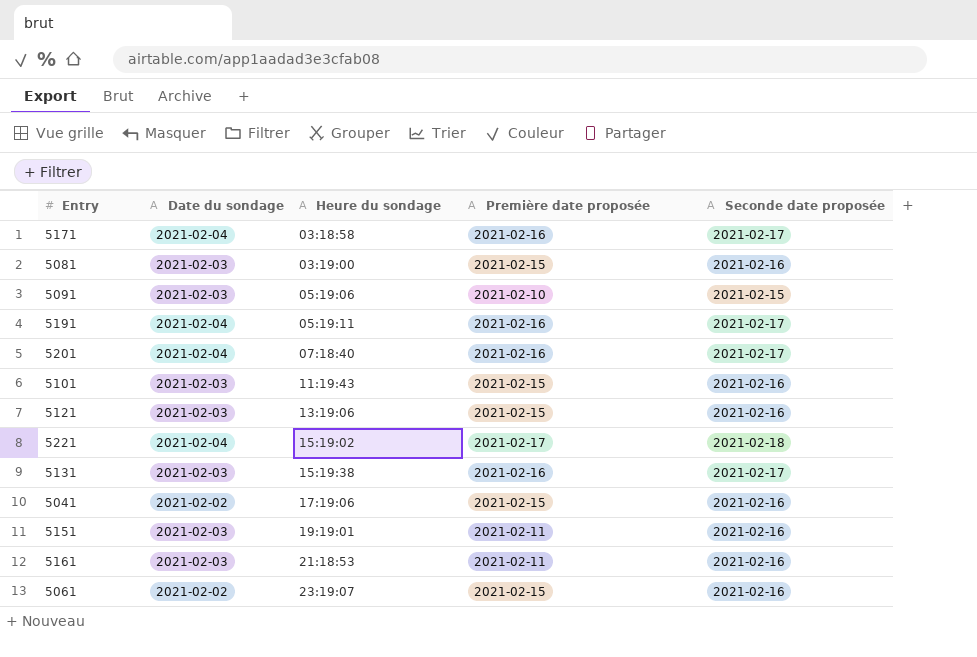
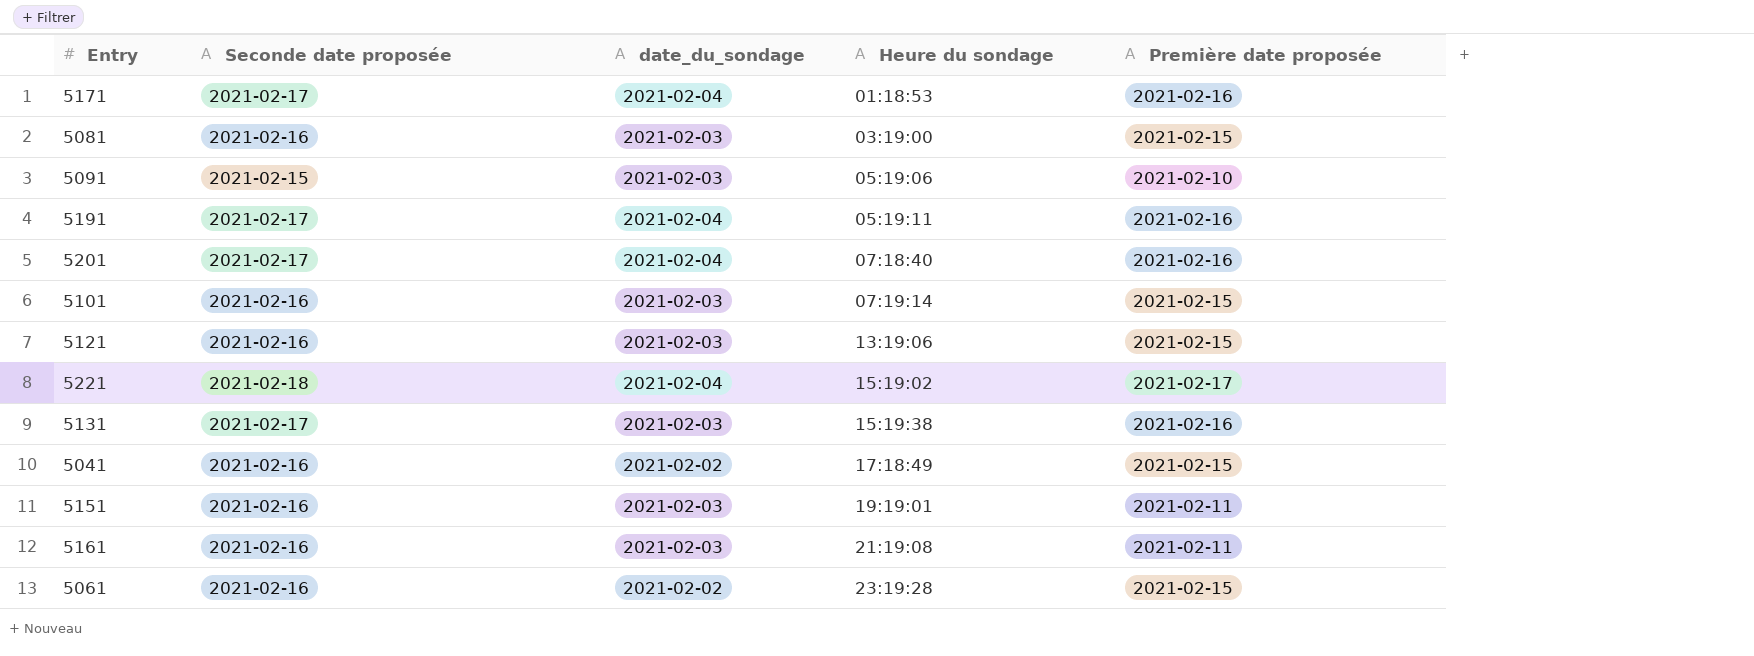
column Seconde date proposée | position: 5 -> 2
column name: Date du sondage -> date_du_sondage
5171 | Heure du sondage: 03:18:58 -> 01:18:53
5101 | Heure du sondage: 11:19:43 -> 07:19:14
5041 | Heure du sondage: 17:19:06 -> 17:18:49
5161 | Heure du sondage: 21:18:53 -> 21:19:08
5061 | Heure du sondage: 23:19:07 -> 23:19:28

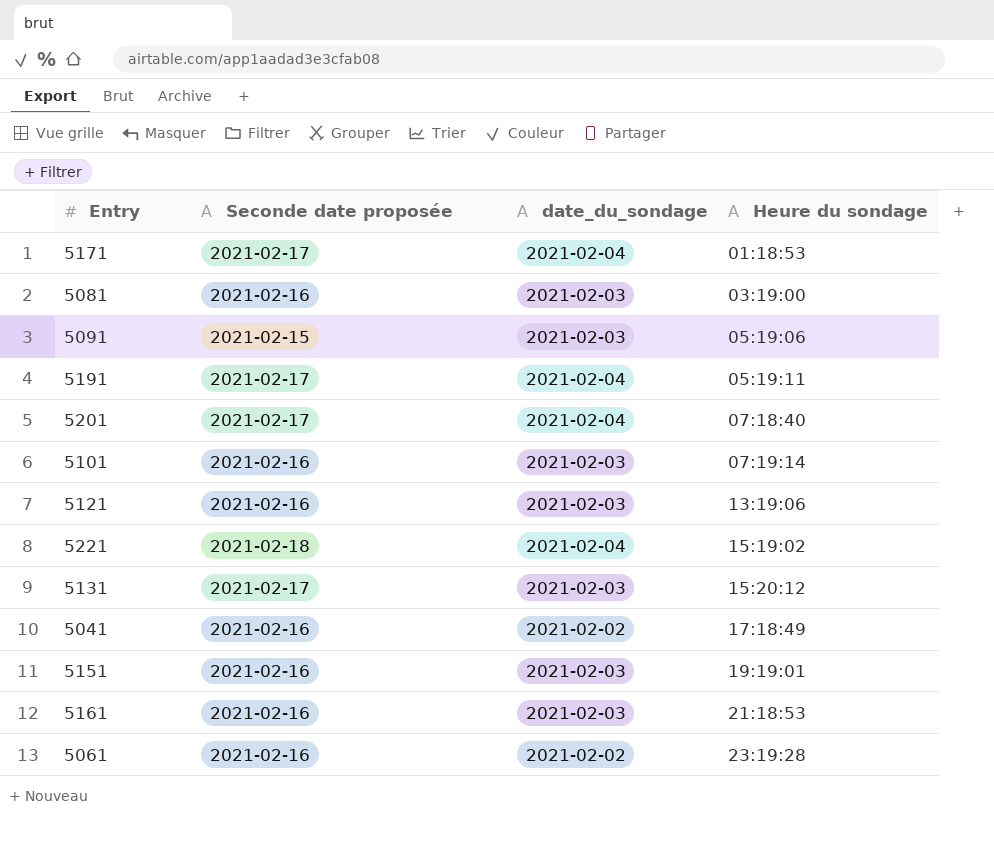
column Première date proposée | position: 5 -> none
5131 | Heure du sondage: 15:19:38 -> 15:20:12
5161 | Heure du sondage: 21:19:08 -> 21:18:53

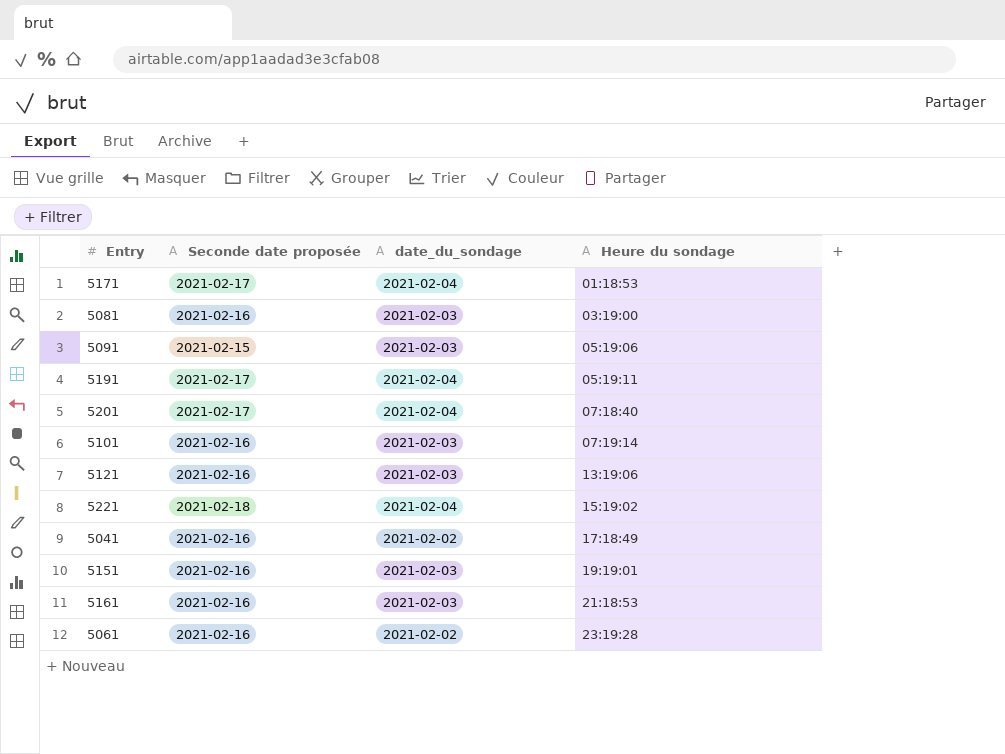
row 5131: 2021-02-17 | 2021-02-03 | 15:20:12 -> none

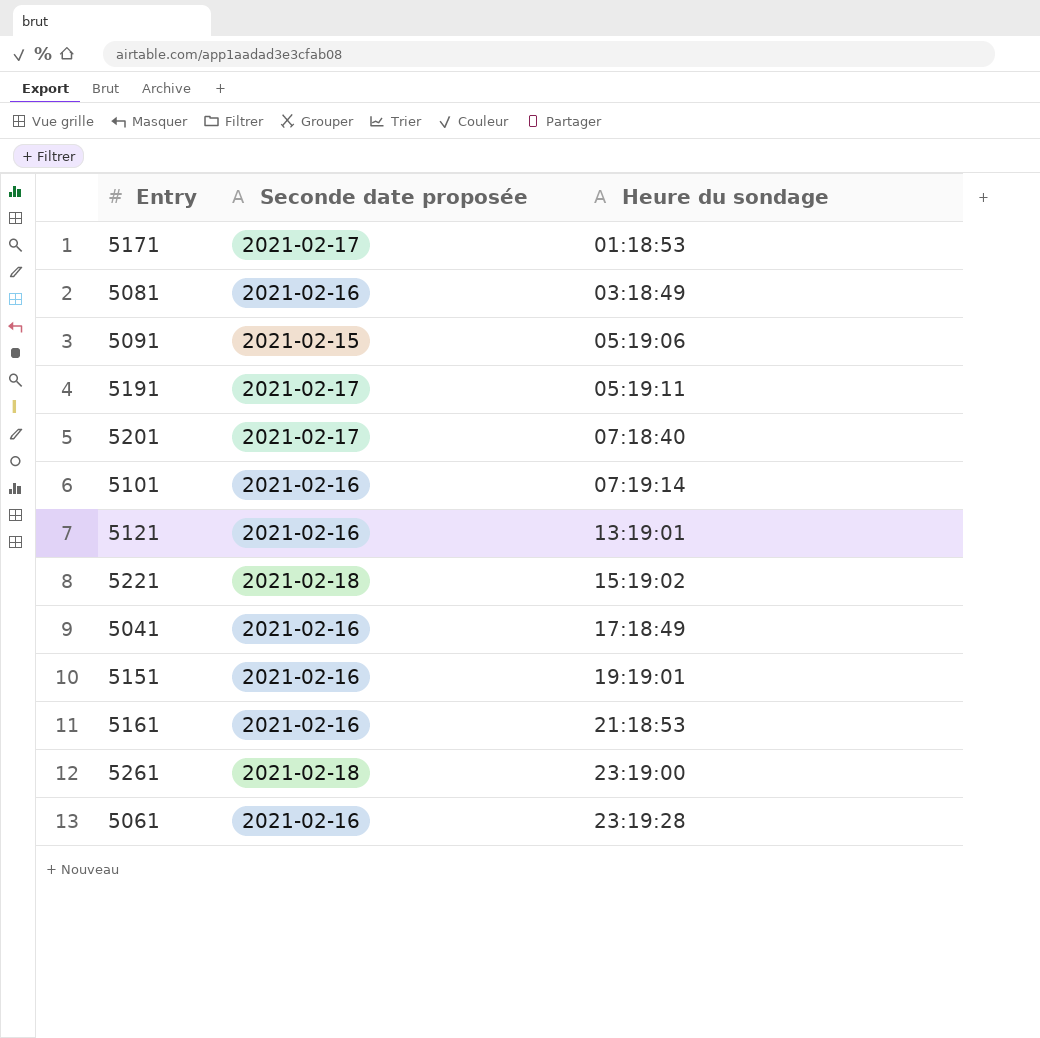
column date_du_sondage | position: 3 -> none
5081 | Heure du sondage: 03:19:00 -> 03:18:49
5121 | Heure du sondage: 13:19:06 -> 13:19:01
row 5261: none -> 2021-02-18 | 23:19:00

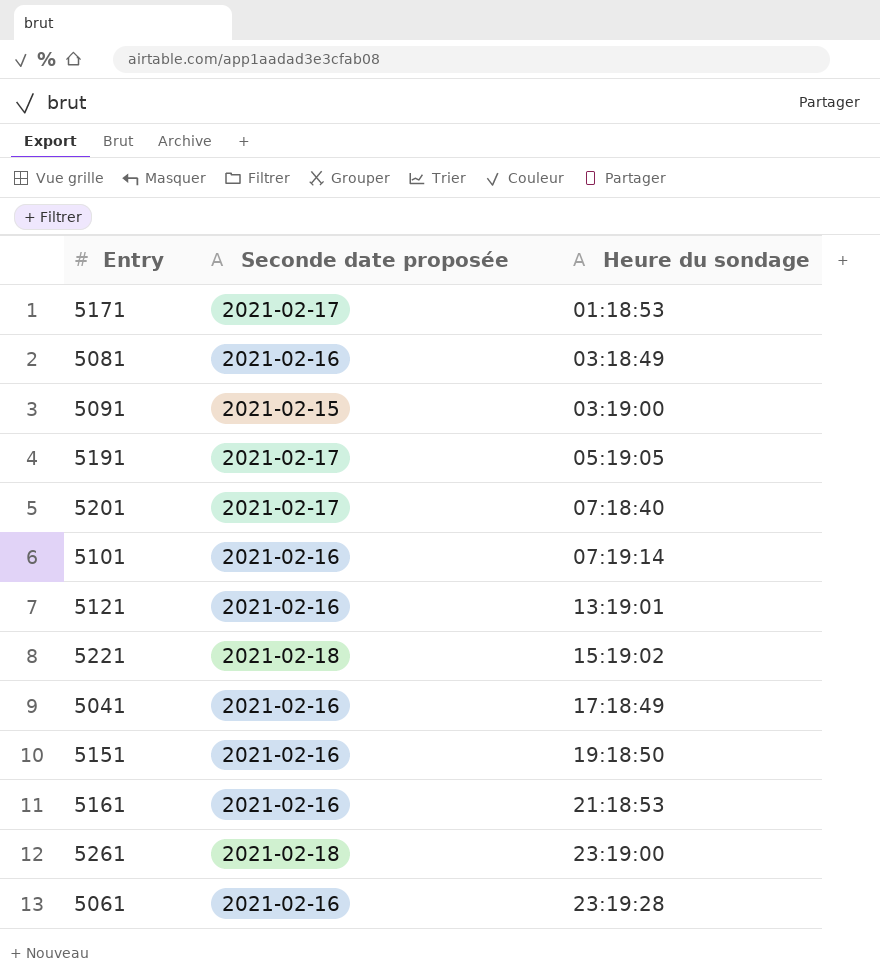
5091 | Heure du sondage: 05:19:06 -> 03:19:00
5191 | Heure du sondage: 05:19:11 -> 05:19:05
5151 | Heure du sondage: 19:19:01 -> 19:18:50

